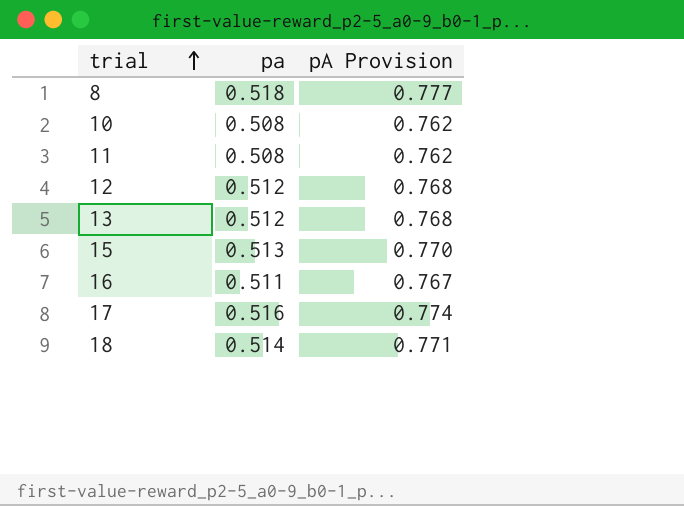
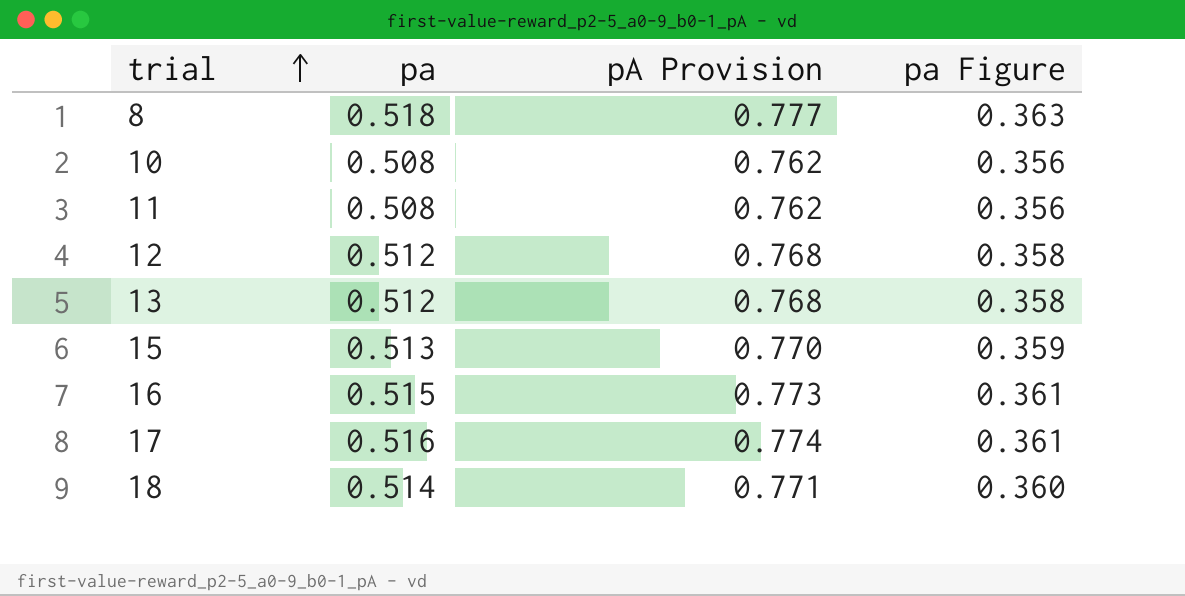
column pa Figure | formula: none -> [pa] * 0.7
16 | pa: 0.511 -> 0.515
16 | pA Provision: 0.767 -> 0.773

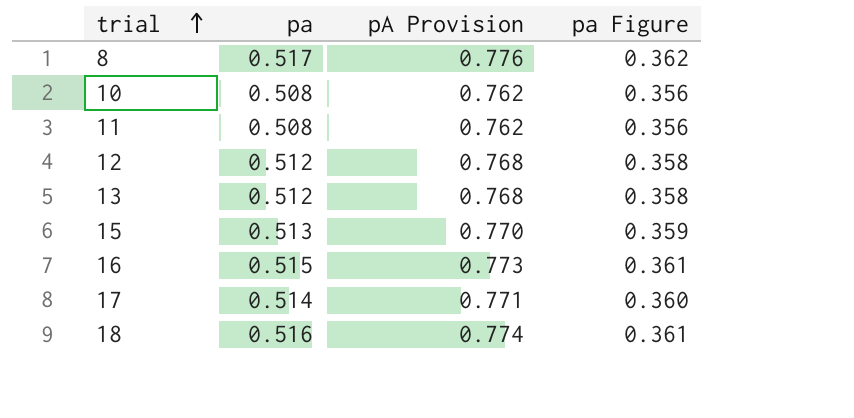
8 | pa: 0.518 -> 0.517
8 | pA Provision: 0.777 -> 0.776
8 | pa Figure: 0.363 -> 0.362
17 | pa: 0.516 -> 0.514
17 | pA Provision: 0.774 -> 0.771
17 | pa Figure: 0.361 -> 0.360
18 | pa: 0.514 -> 0.516
18 | pA Provision: 0.771 -> 0.774
18 | pa Figure: 0.360 -> 0.361

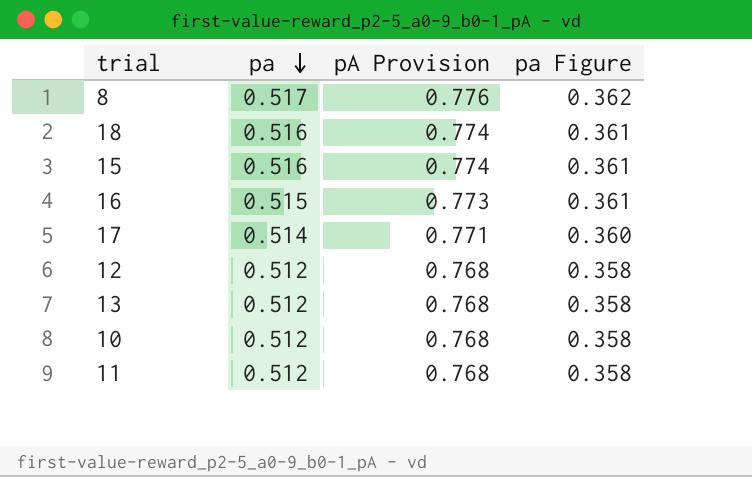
row order: trial ascending -> pa descending
15 | pa: 0.513 -> 0.516
15 | pA Provision: 0.770 -> 0.774
15 | pa Figure: 0.359 -> 0.361
10 | pa: 0.508 -> 0.512
10 | pA Provision: 0.762 -> 0.768
10 | pa Figure: 0.356 -> 0.358
11 | pa: 0.508 -> 0.512
11 | pA Provision: 0.762 -> 0.768
11 | pa Figure: 0.356 -> 0.358

